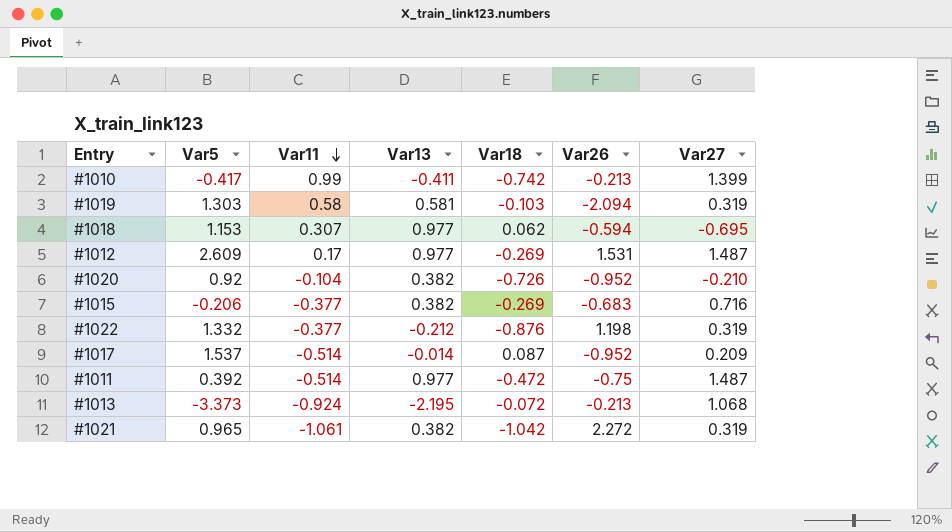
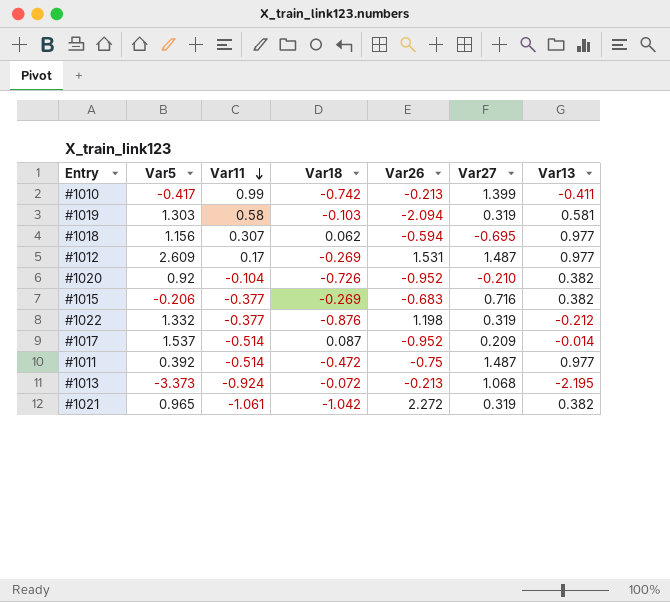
column Var13 | position: 4 -> 7
#1018 | Var5: 1.153 -> 1.156

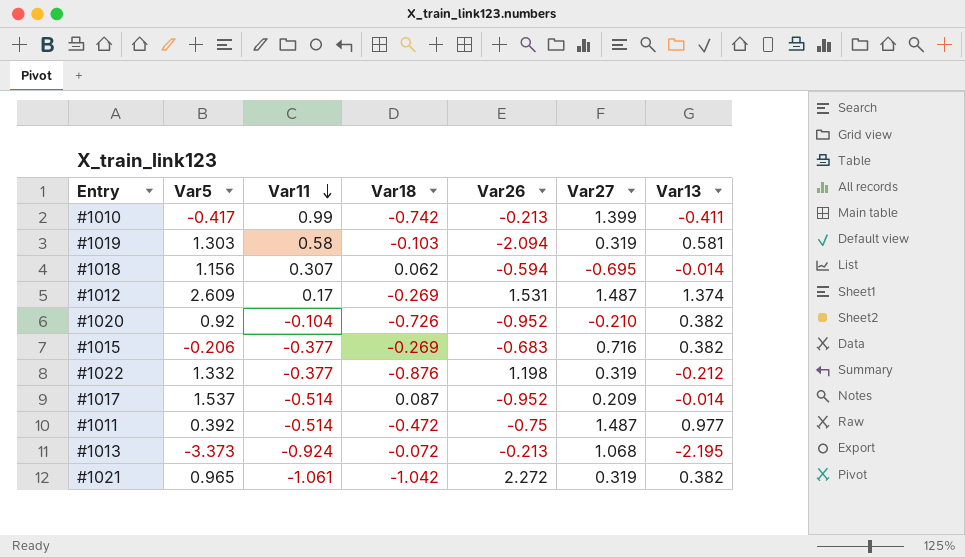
#1018 | Var13: 0.977 -> -0.014
#1012 | Var13: 0.977 -> 1.374

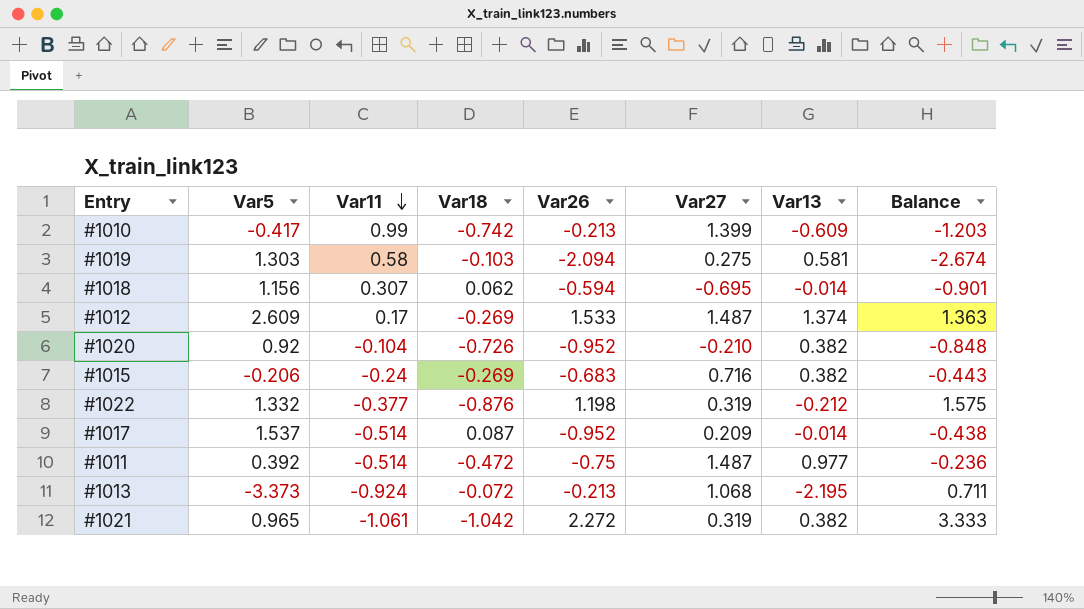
column Balance | formula: none -> [Var26] - [Var11]
#1010 | Var13: -0.411 -> -0.609
#1019 | Var27: 0.319 -> 0.275
#1012 | Var26: 1.531 -> 1.533
#1015 | Var11: -0.377 -> -0.24

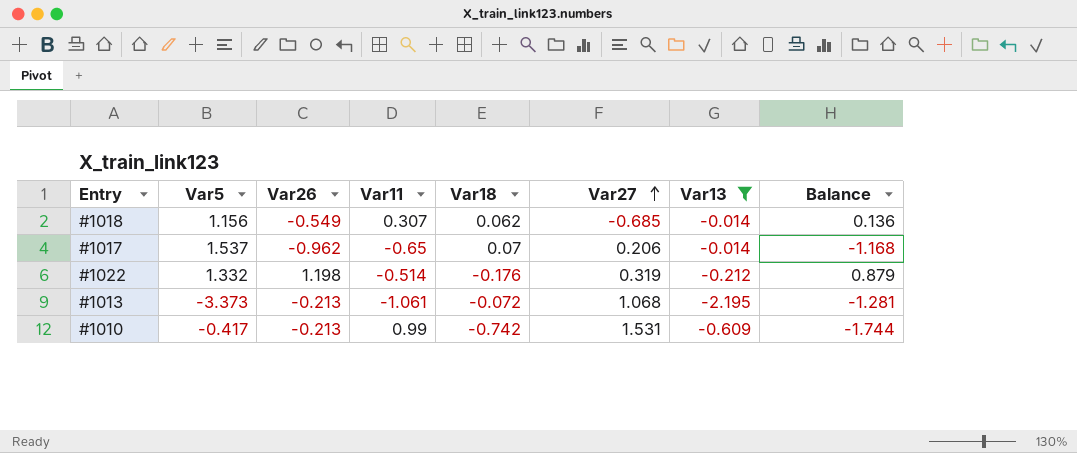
filter: none -> Var13 <= -0.014
row order: Var11 descending -> Var27 ascending
column Var26 | position: 5 -> 3
column Balance | formula: [Var26] - [Var11] -> [Var26] - [Var27]
#1018 | Var26: -0.594 -> -0.549
#1018 | Var27: -0.695 -> -0.685
#1017 | Var26: -0.952 -> -0.962
#1017 | Var11: -0.514 -> -0.65
#1017 | Var18: 0.087 -> 0.07
#1017 | Var27: 0.209 -> 0.206
#1022 | Var11: -0.377 -> -0.514
#1022 | Var18: -0.876 -> -0.176
#1013 | Var11: -0.924 -> -1.061
#1010 | Var27: 1.399 -> 1.531

